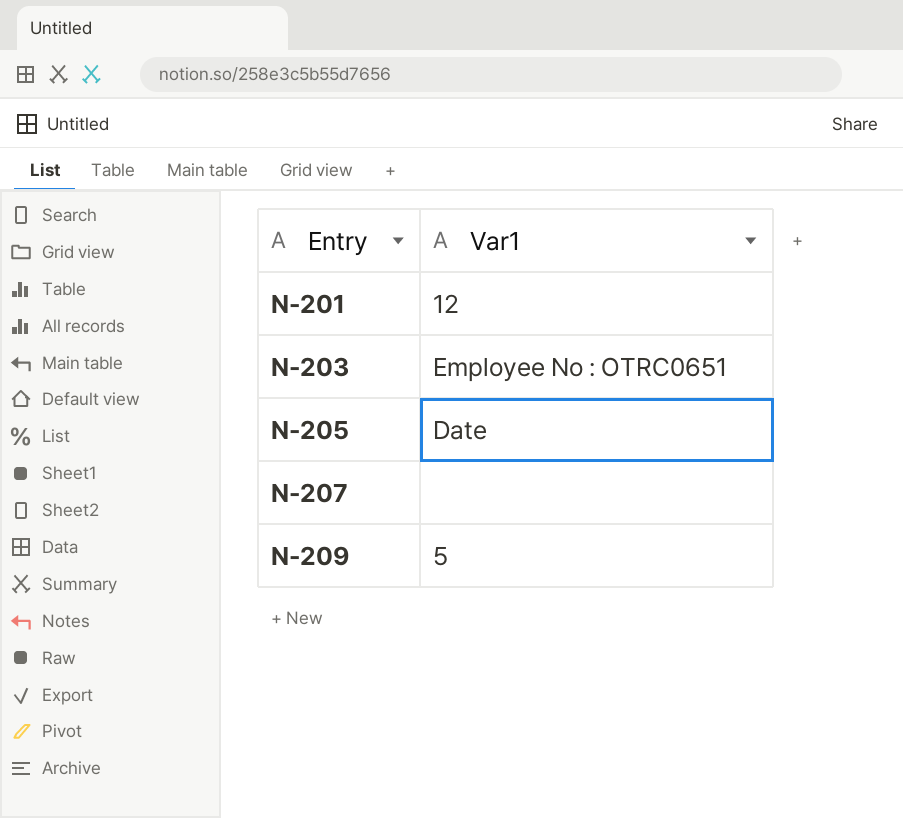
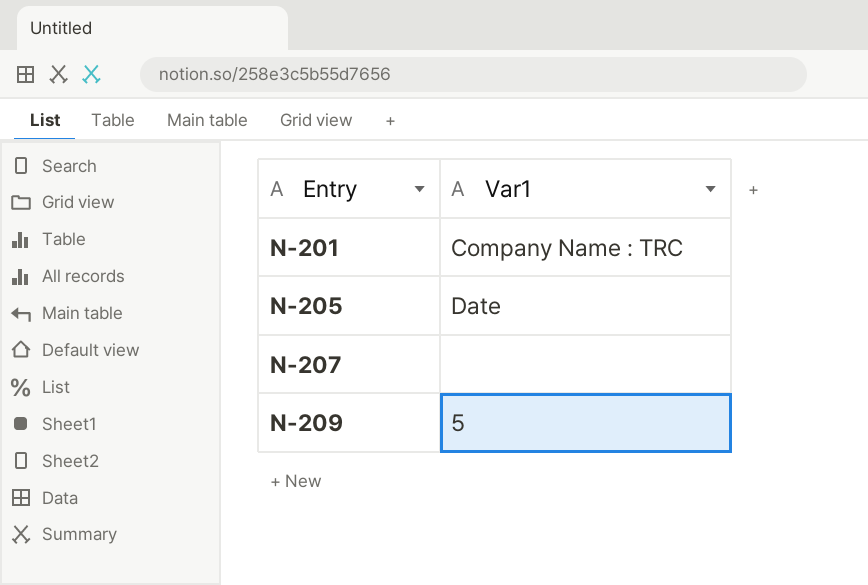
row N-203: Employee No : OTRC0651 -> none
N-201 | Var1: 12 -> Company Name : TRC

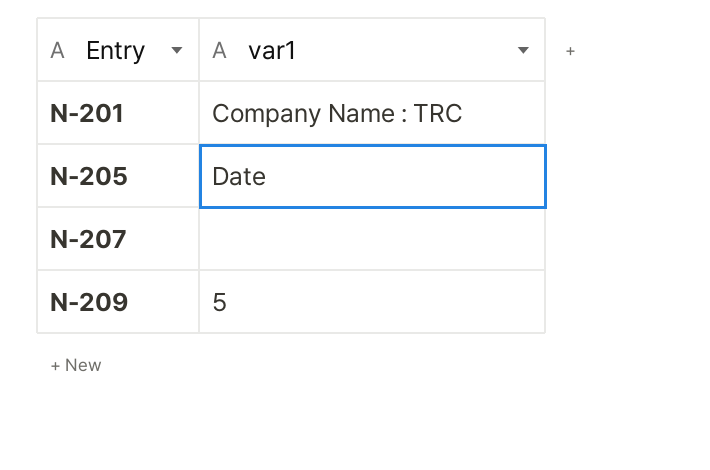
column name: Var1 -> var1

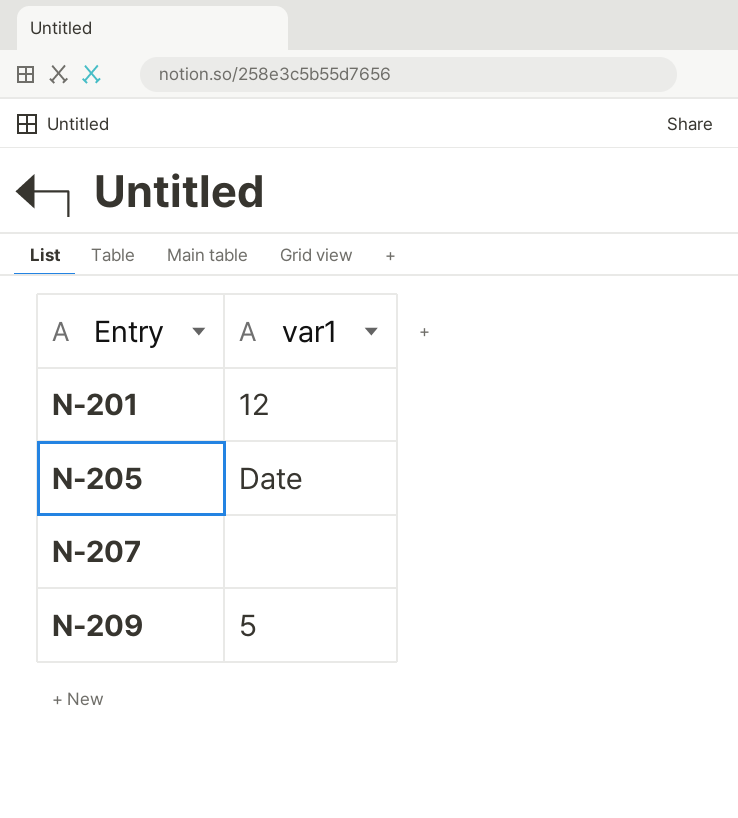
N-201 | var1: Company Name : TRC -> 12

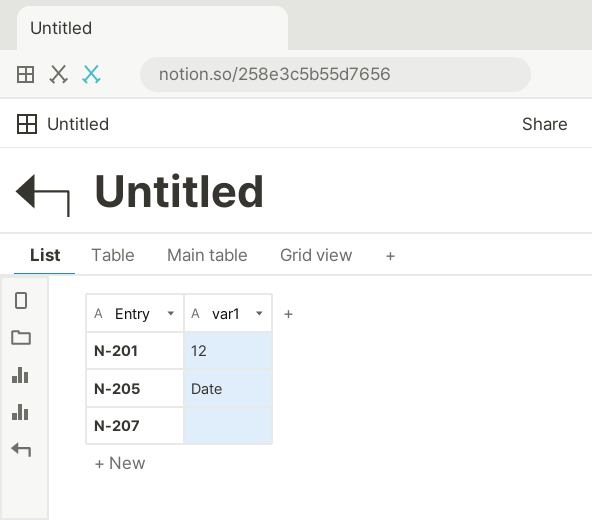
row N-209: 5 -> none

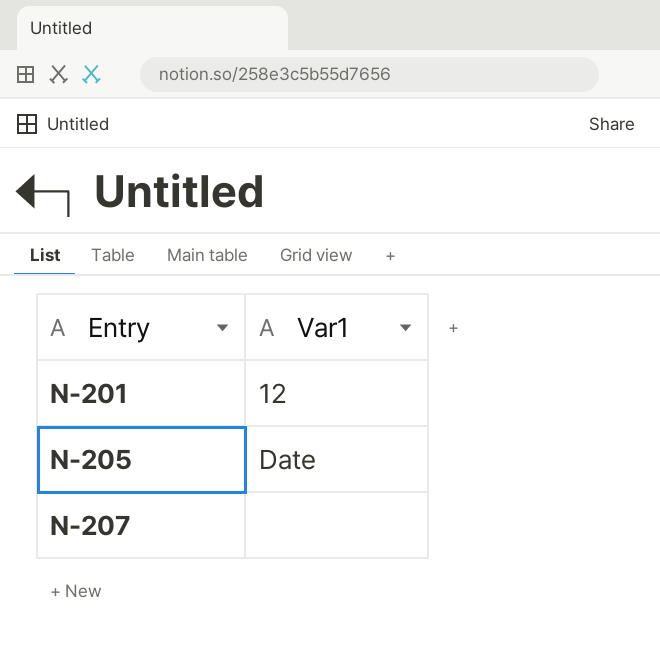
column name: var1 -> Var1

